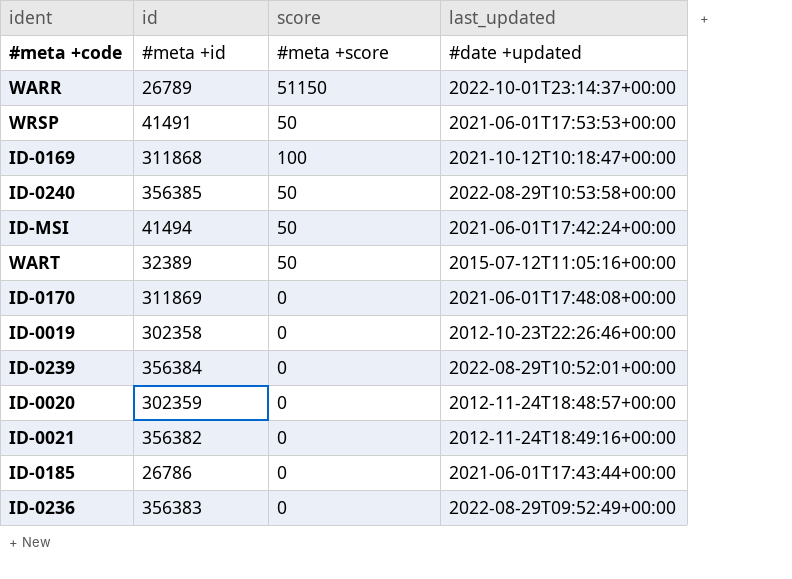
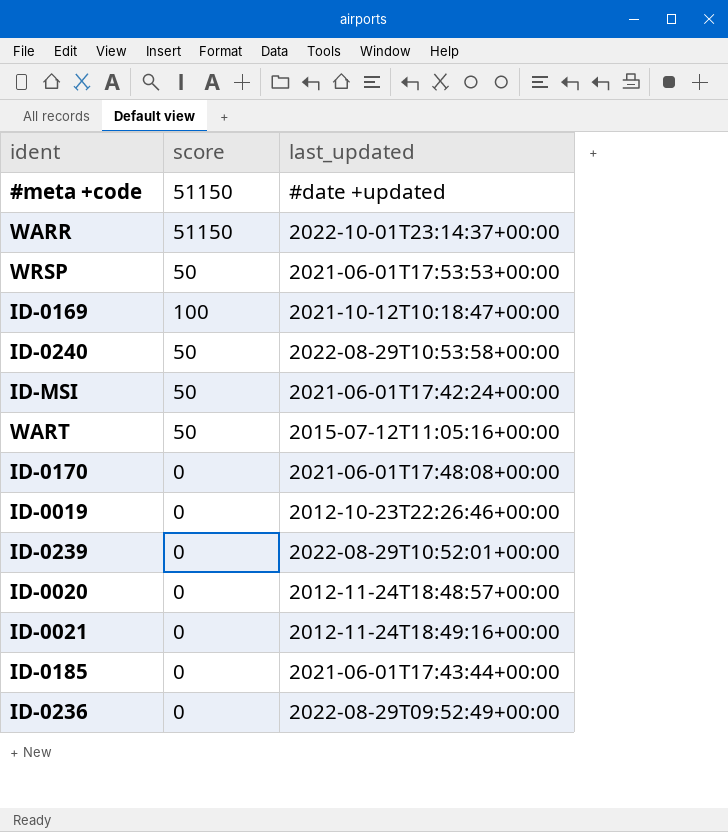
column id | position: 2 -> none
#meta +code | score: #meta +score -> 51150

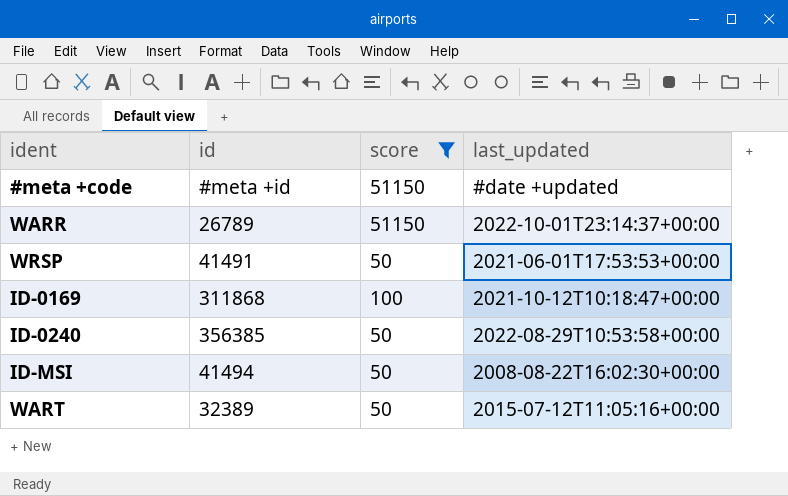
filter: none -> score != 0
column id | position: none -> 2
ID-MSI | last_updated: 2021-06-01T17:42:24+00:00 -> 2008-08-22T16:02:30+00:00

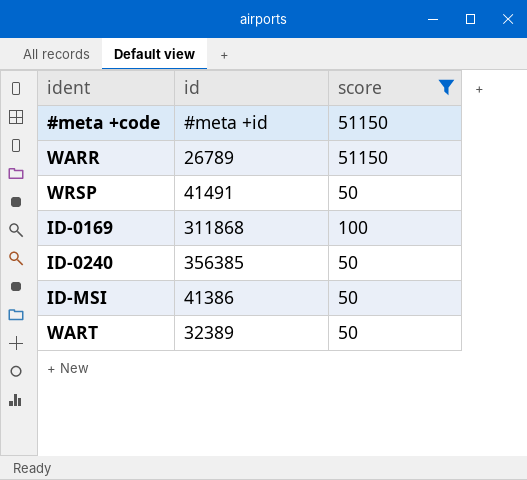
column last_updated | position: 4 -> none
ID-MSI | id: 41494 -> 41386

